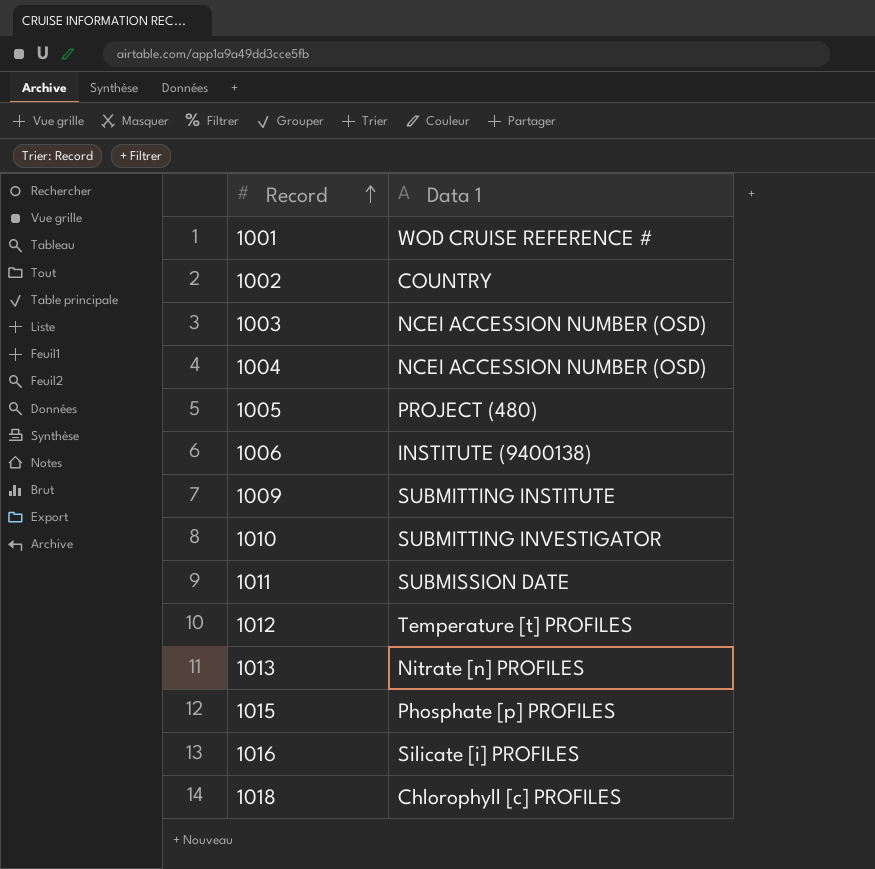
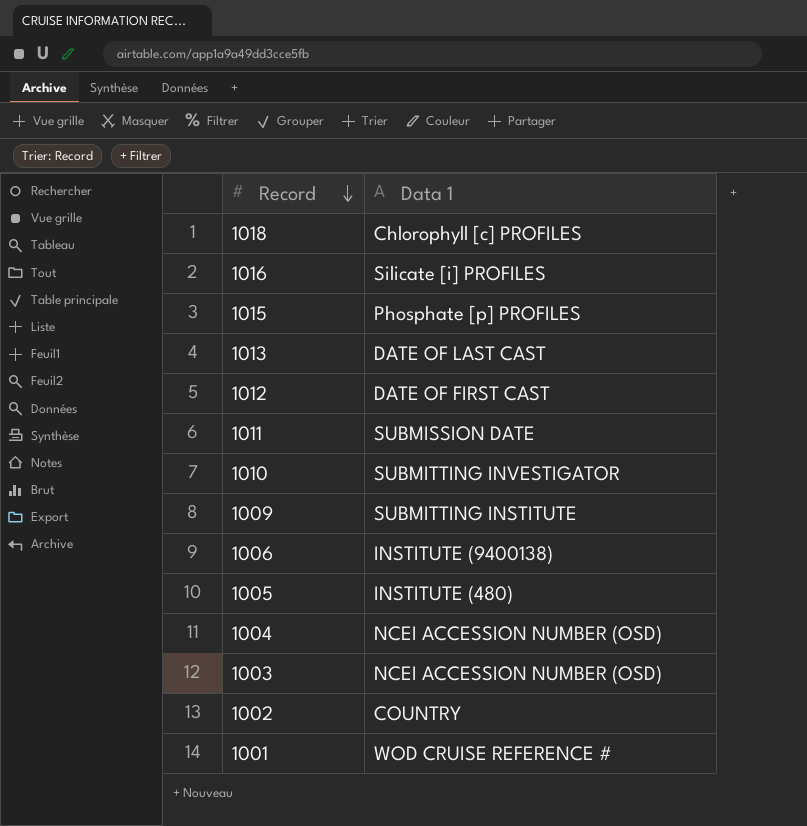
row order: Record ascending -> Record descending
1013 | Data 1: Nitrate [n] PROFILES -> DATE OF LAST CAST
1012 | Data 1: Temperature [t] PROFILES -> DATE OF FIRST CAST
1005 | Data 1: PROJECT (480) -> INSTITUTE (480)

